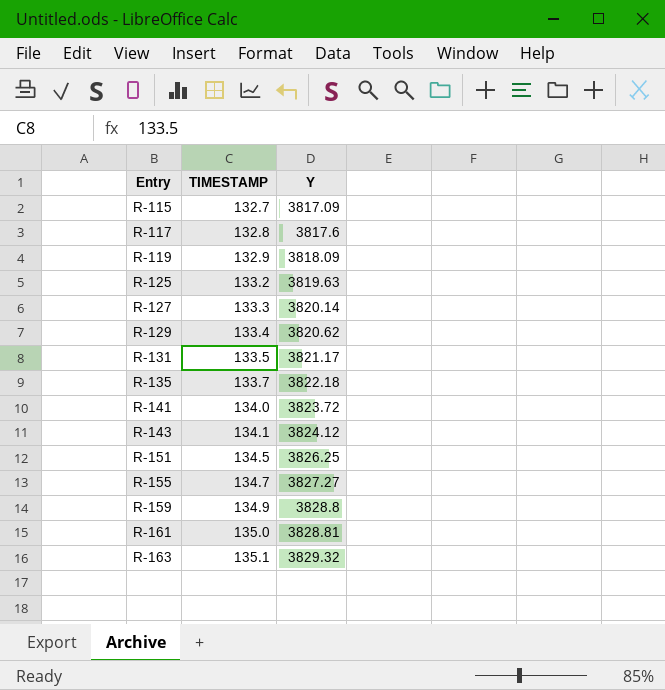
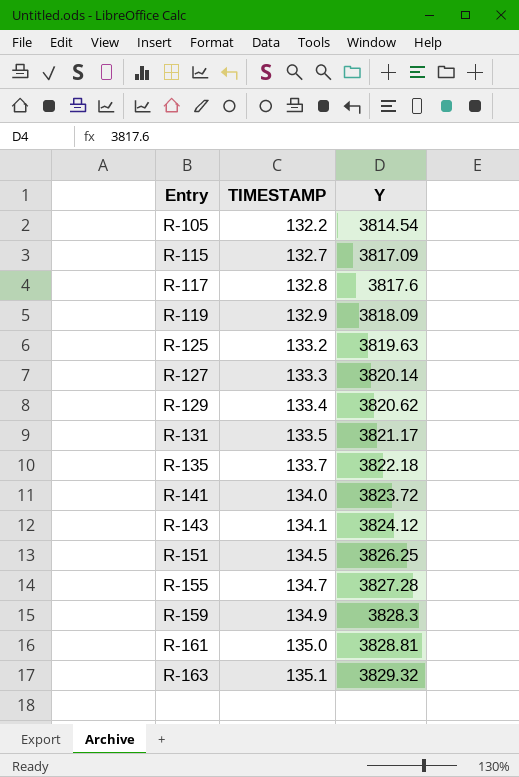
row R-105: none -> 132.2 | 3814.54
R-155 | Y: 3827.27 -> 3827.28
R-159 | Y: 3828.8 -> 3828.3

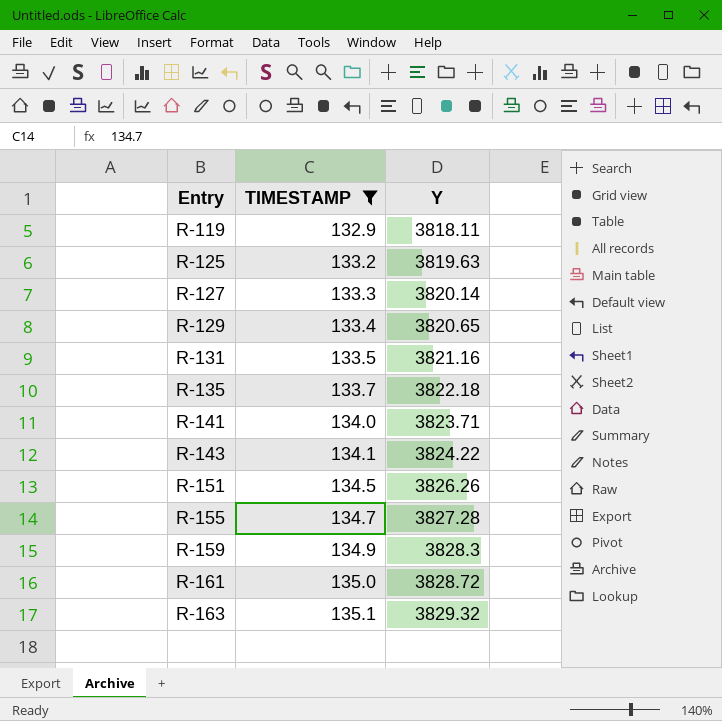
filter: none -> TIMESTAMP >= 132.9
R-119 | Y: 3818.09 -> 3818.11
R-129 | Y: 3820.62 -> 3820.65
R-131 | Y: 3821.17 -> 3821.16
R-141 | Y: 3823.72 -> 3823.71
R-143 | Y: 3824.12 -> 3824.22
R-151 | Y: 3826.25 -> 3826.26
R-161 | Y: 3828.81 -> 3828.72

